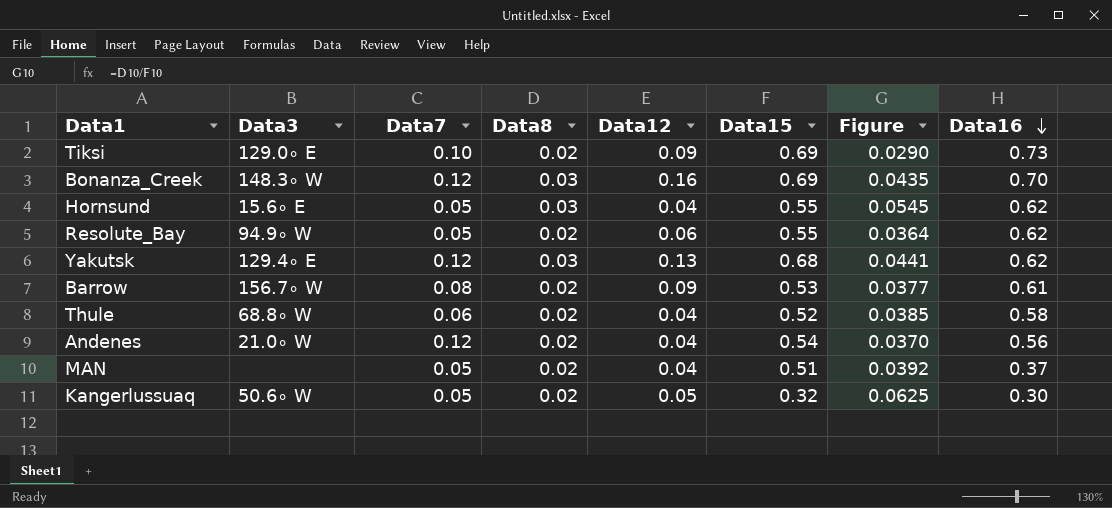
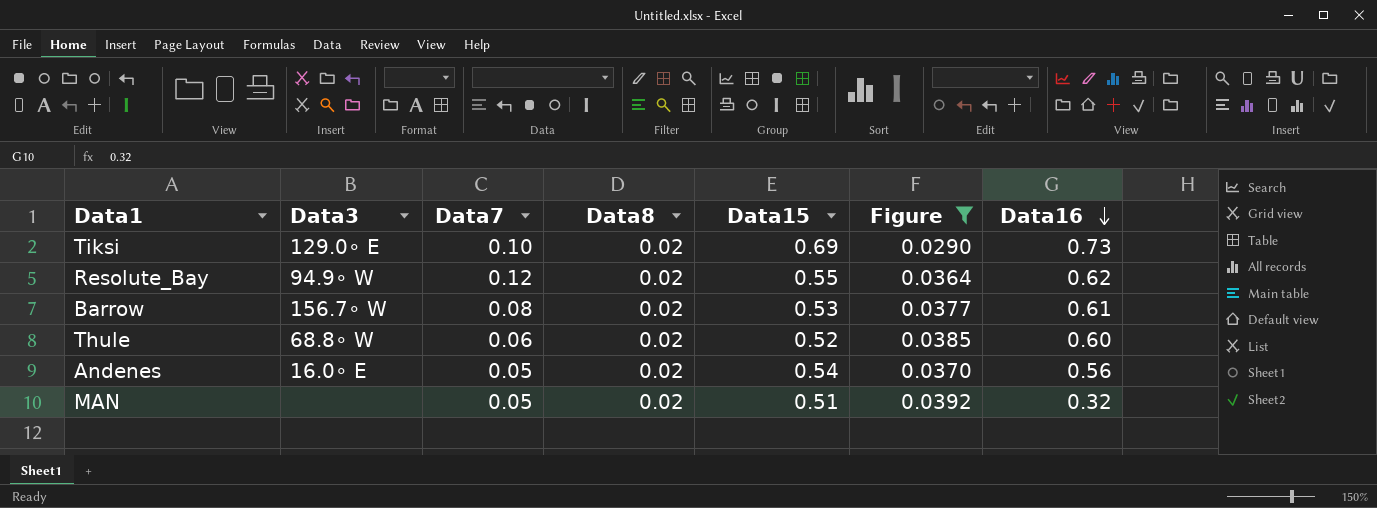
filter: none -> Figure <= 0.0392
column Data12 | position: 5 -> none
Resolute_Bay | Data7: 0.05 -> 0.12
Thule | Data16: 0.58 -> 0.60
Andenes | Data3: 21.0∘ W -> 16.0∘ E
Andenes | Data7: 0.12 -> 0.05
MAN | Data16: 0.37 -> 0.32

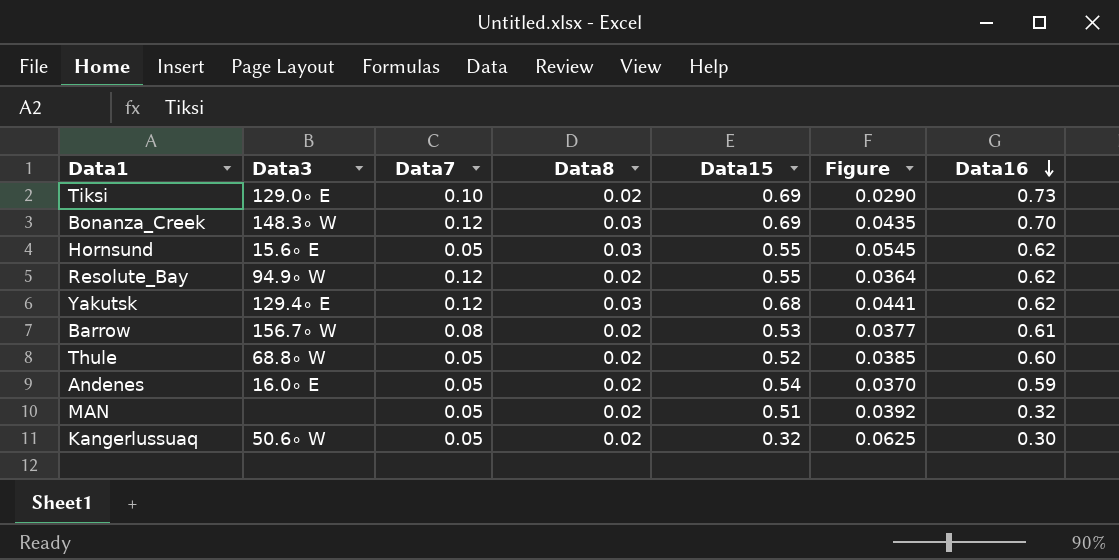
filter: Figure <= 0.0392 -> none
Thule | Data7: 0.06 -> 0.05
Andenes | Data16: 0.56 -> 0.59

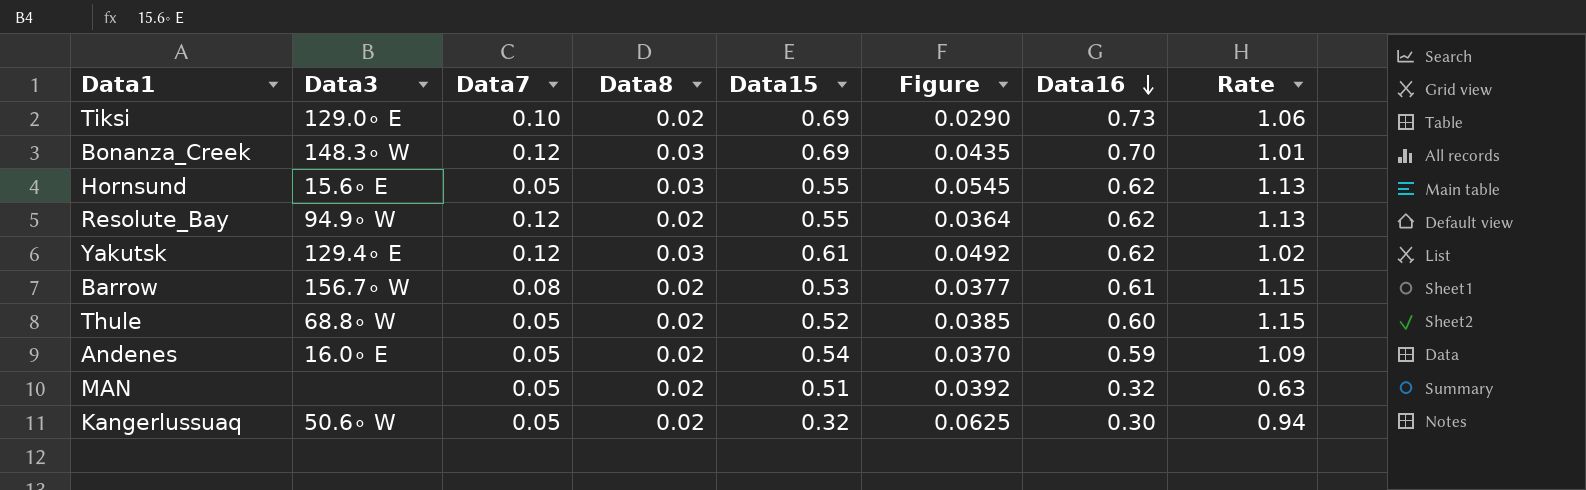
column Rate | formula: none -> [Data16] / [Data15]
Yakutsk | Data15: 0.68 -> 0.61
Yakutsk | Figure: 0.0441 -> 0.0492

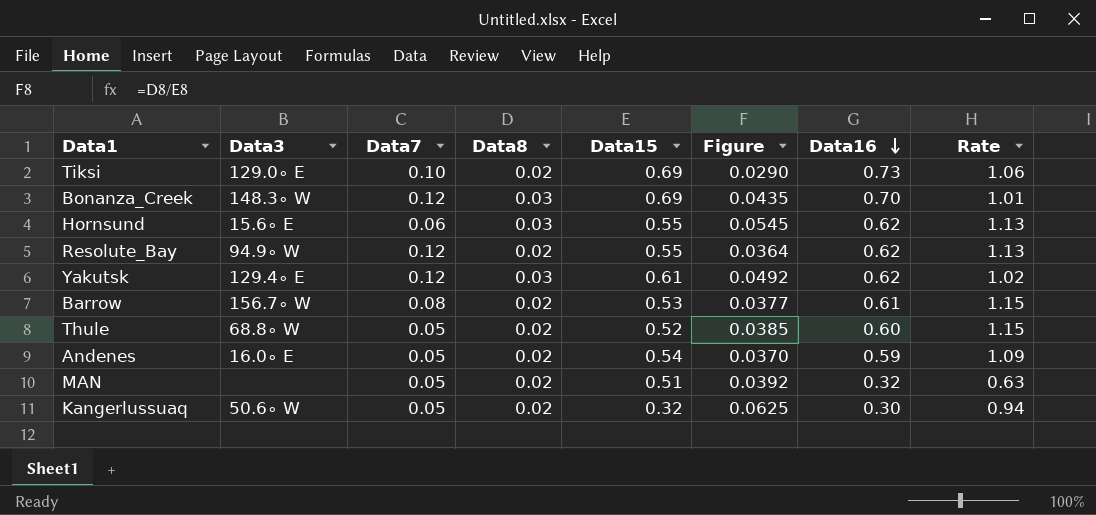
Hornsund | Data7: 0.05 -> 0.06

